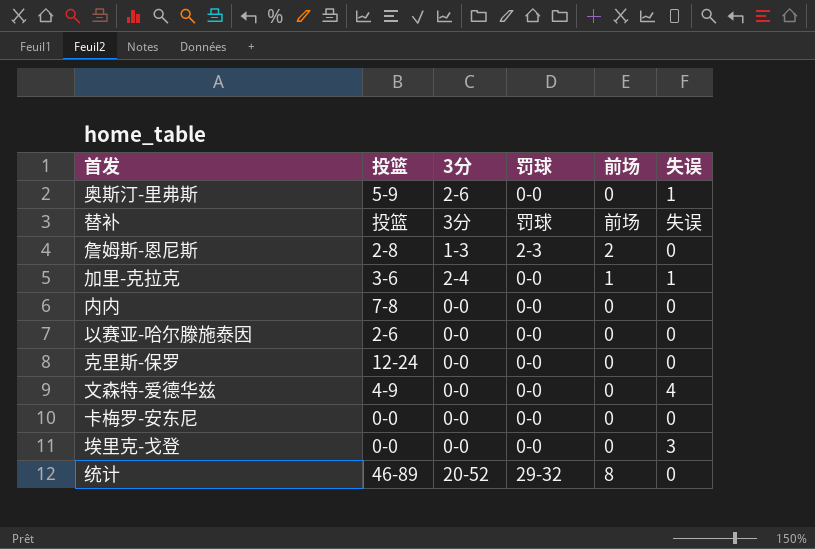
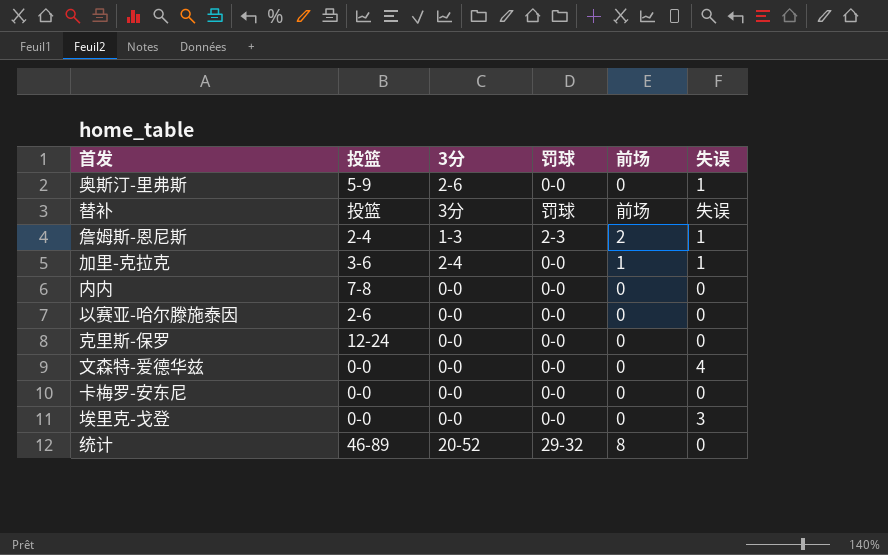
詹姆斯-恩尼斯 | 投篮: 2-8 -> 2-4
詹姆斯-恩尼斯 | 失误: 0 -> 1
文森特-爱德华兹 | 投篮: 4-9 -> 0-0

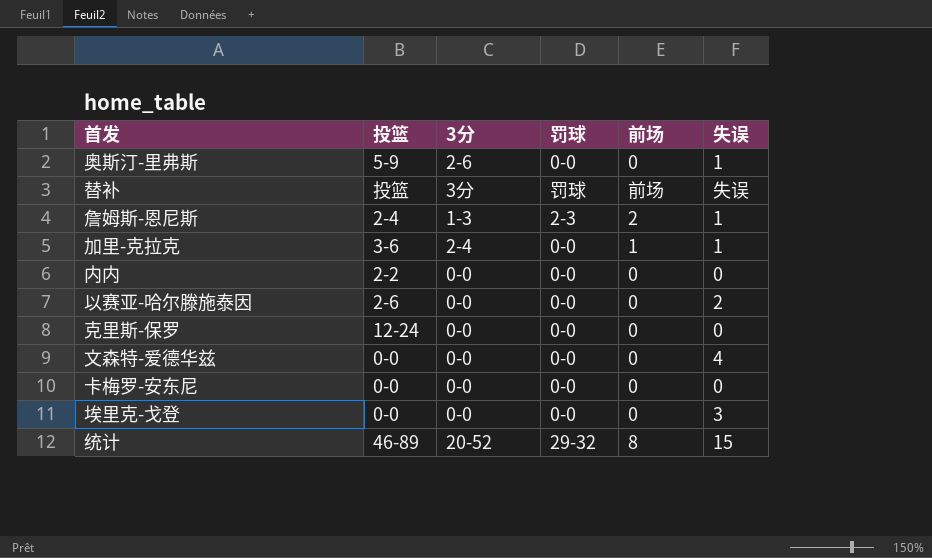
内内 | 投篮: 7-8 -> 2-2
以赛亚-哈尔滕施泰因 | 失误: 0 -> 2
统计 | 失误: 0 -> 15

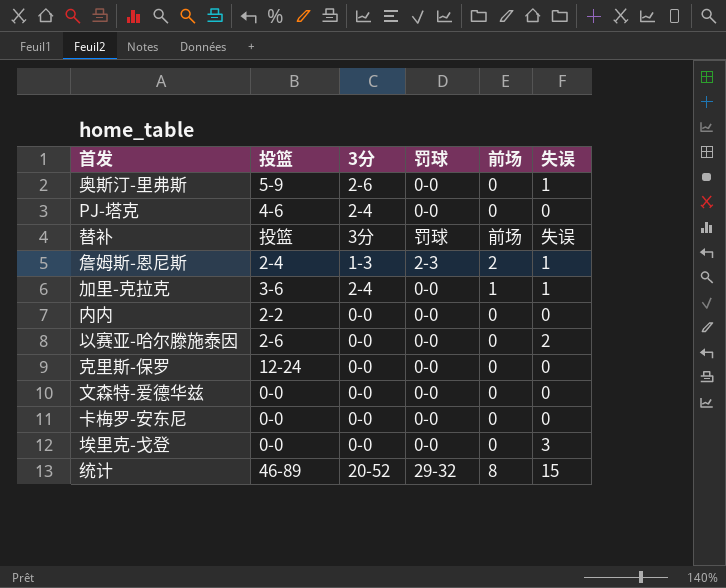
row PJ-塔克: none -> 4-6 | 2-4 | 0-0 | 0 | 0
文森特-爱德华兹 | 失误: 4 -> 0

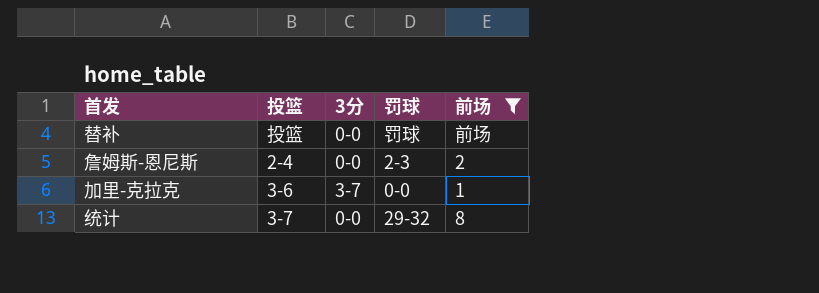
filter: none -> 前场 != 0
column 失误 | position: 6 -> none
替补 | 3分: 3分 -> 0-0
詹姆斯-恩尼斯 | 3分: 1-3 -> 0-0
加里-克拉克 | 3分: 2-4 -> 3-7
统计 | 投篮: 46-89 -> 3-7
统计 | 3分: 20-52 -> 0-0

